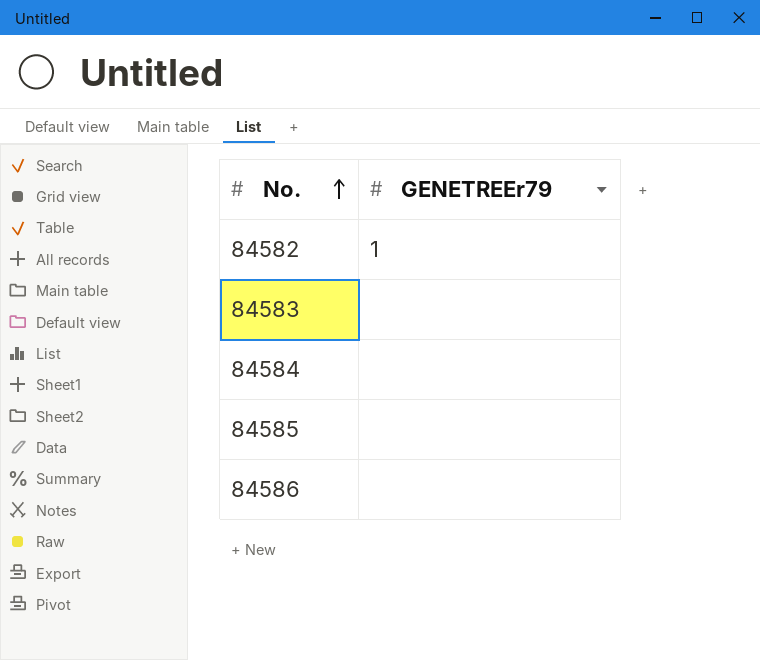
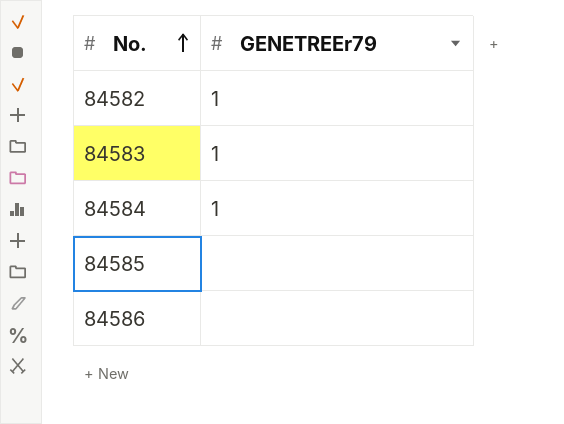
84583 | GENETREEr79: none -> 1
84584 | GENETREEr79: none -> 1

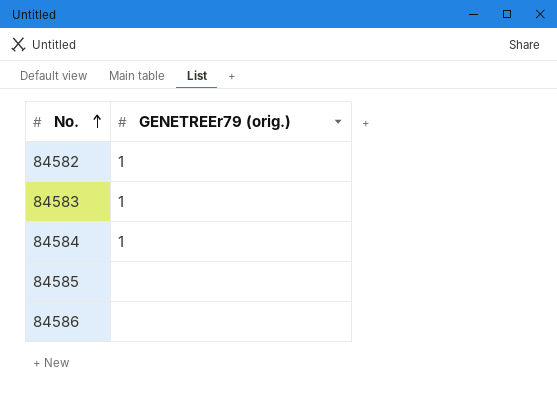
column name: GENETREEr79 -> GENETREEr79 (orig.)

